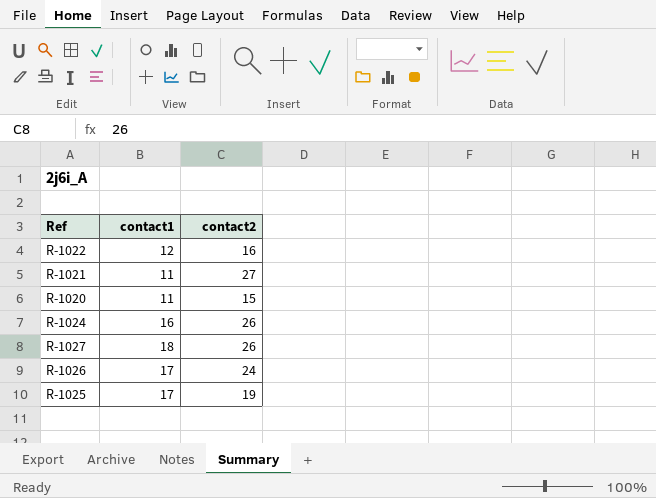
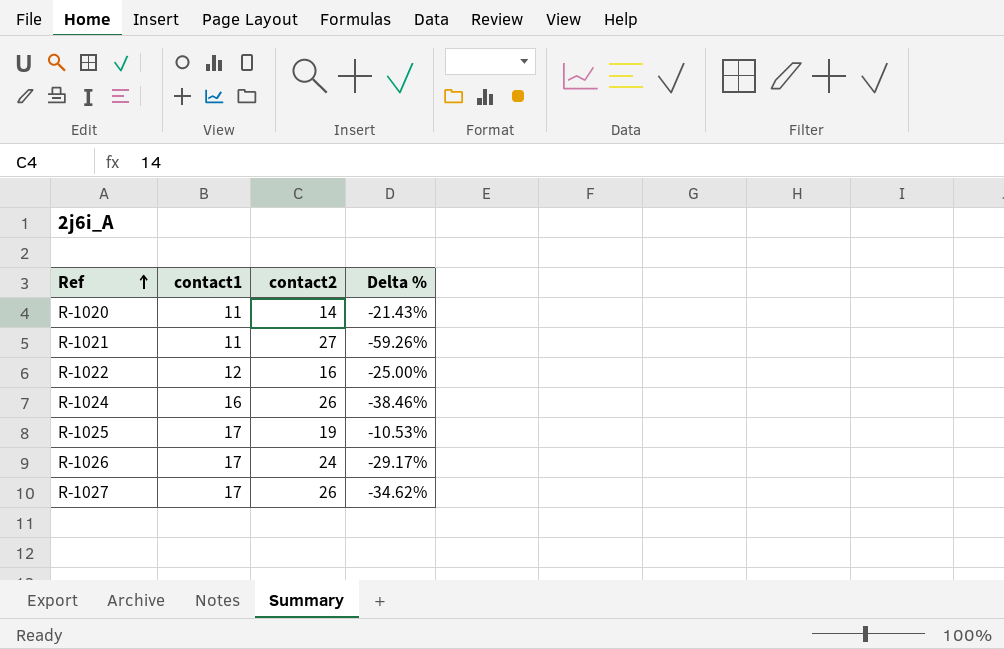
row order: none -> Ref ascending
column Delta % | formula: none -> ([contact1] - [contact2]) / [contact2]
R-1020 | contact2: 15 -> 14
R-1027 | contact1: 18 -> 17

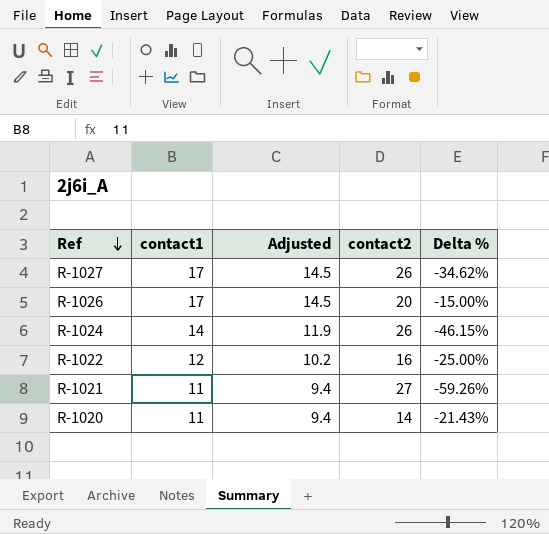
row order: Ref ascending -> Ref descending
column Adjusted | formula: none -> [contact1] * 0.85
row R-1025: 17 | 19 | -10.53% -> none
R-1026 | contact2: 24 -> 20
R-1026 | Delta %: -29.17% -> -15.00%
R-1024 | contact1: 16 -> 14
R-1024 | Delta %: -38.46% -> -46.15%

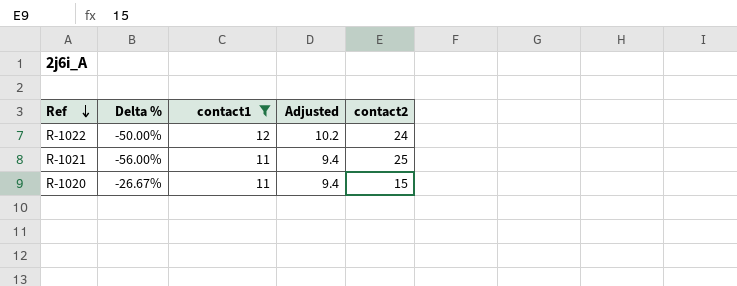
filter: none -> contact1 <= 12
column Delta % | position: 5 -> 2
R-1022 | Delta %: -25.00% -> -50.00%
R-1022 | contact2: 16 -> 24
R-1021 | Delta %: -59.26% -> -56.00%
R-1021 | contact2: 27 -> 25
R-1020 | Delta %: -21.43% -> -26.67%
R-1020 | contact2: 14 -> 15

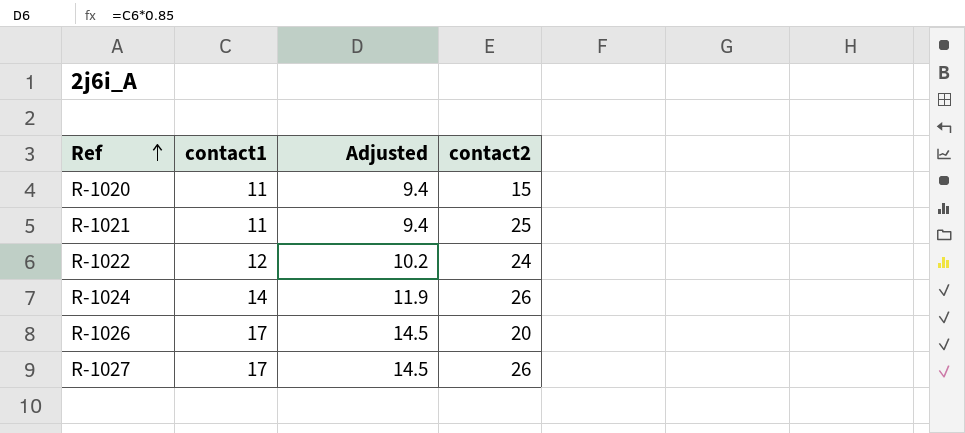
filter: contact1 <= 12 -> none
row order: Ref descending -> Ref ascending
column Delta % | formula: ([contact1] - [contact2]) / [contact2] -> none

